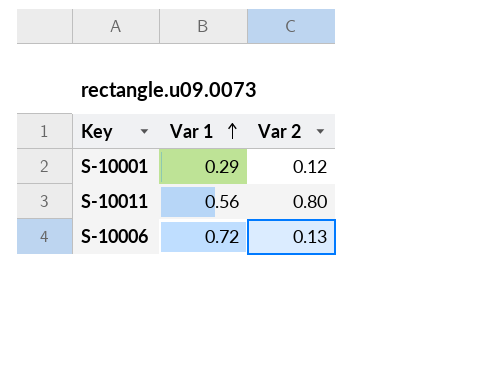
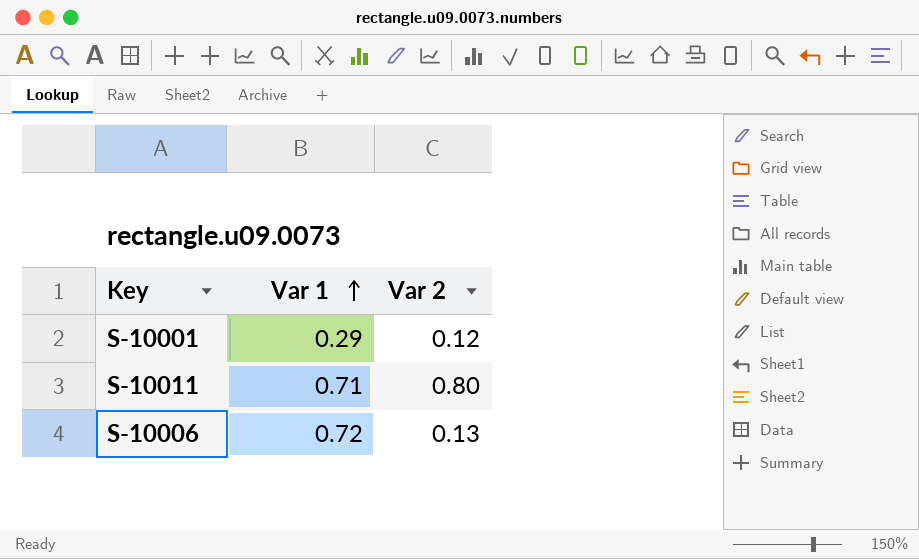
S-10011 | Var 1: 0.56 -> 0.71

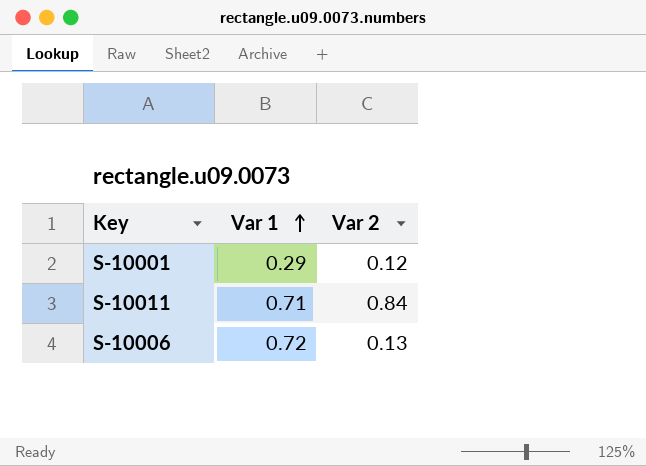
S-10011 | Var 2: 0.80 -> 0.84

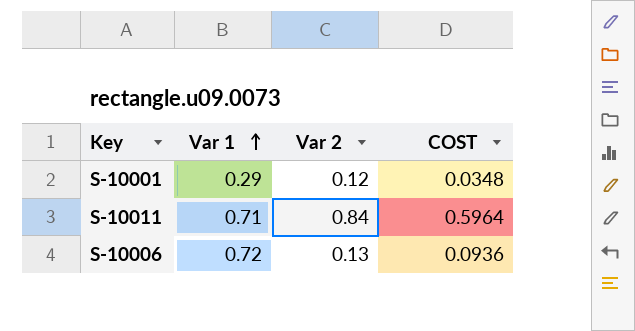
column COST | formula: none -> [Var 1] * [Var 2]

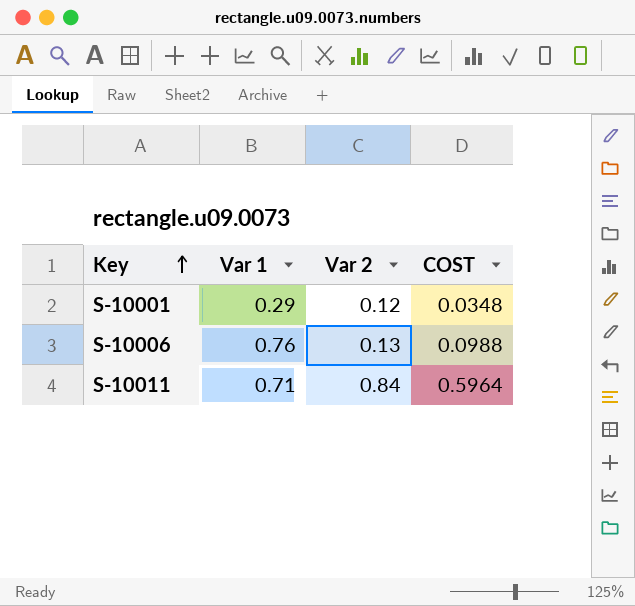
row order: Var 1 ascending -> Key ascending
S-10006 | Var 1: 0.72 -> 0.76
S-10006 | COST: 0.0936 -> 0.0988

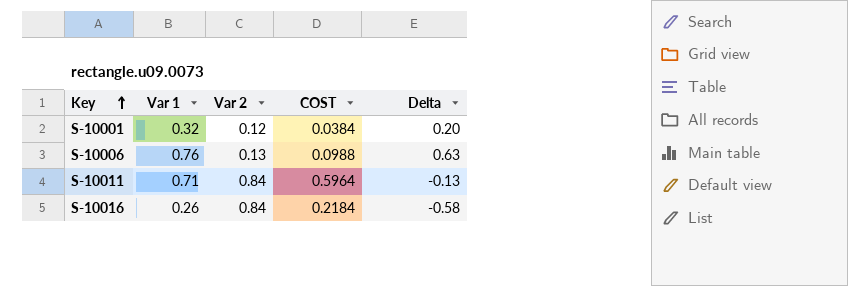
column Delta | formula: none -> [Var 1] - [Var 2]
S-10001 | Var 1: 0.29 -> 0.32
S-10001 | COST: 0.0348 -> 0.0384
row S-10016: none -> 0.26 | 0.84 | 0.2184 | -0.58

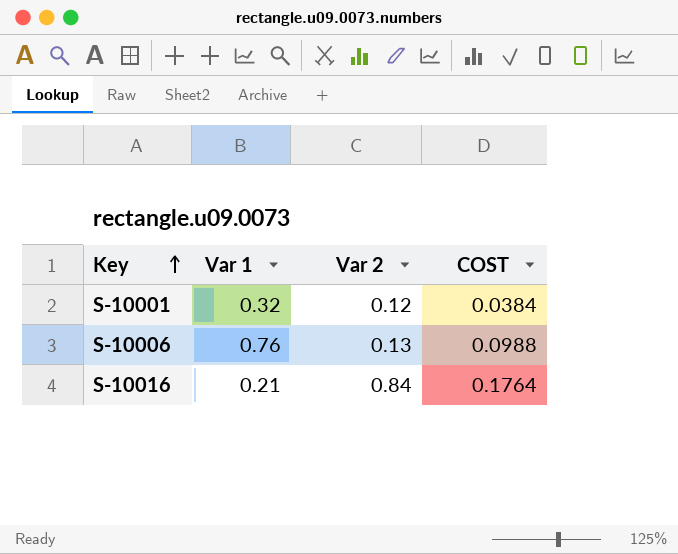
column Delta | formula: [Var 1] - [Var 2] -> none
row S-10011: 0.71 | 0.84 | 0.5964 | -0.13 -> none
S-10016 | Var 1: 0.26 -> 0.21
S-10016 | COST: 0.2184 -> 0.1764

